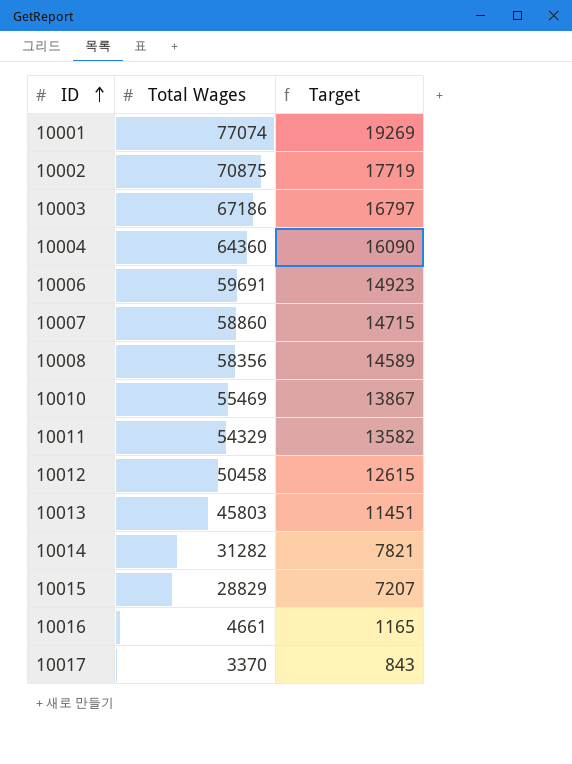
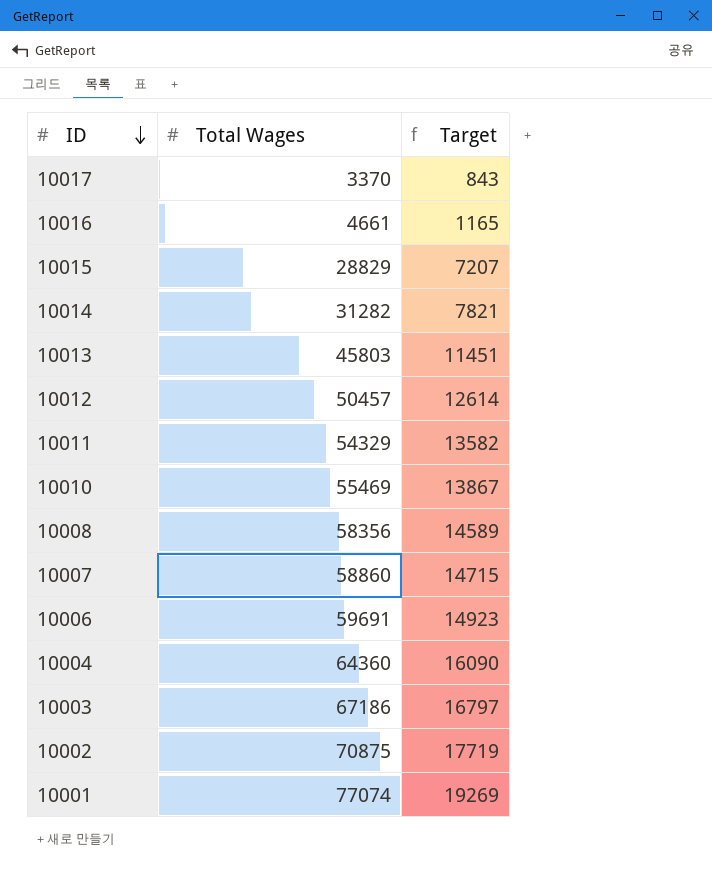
row order: ID ascending -> ID descending
10012 | Total Wages: 50458 -> 50457
10012 | Target: 12615 -> 12614

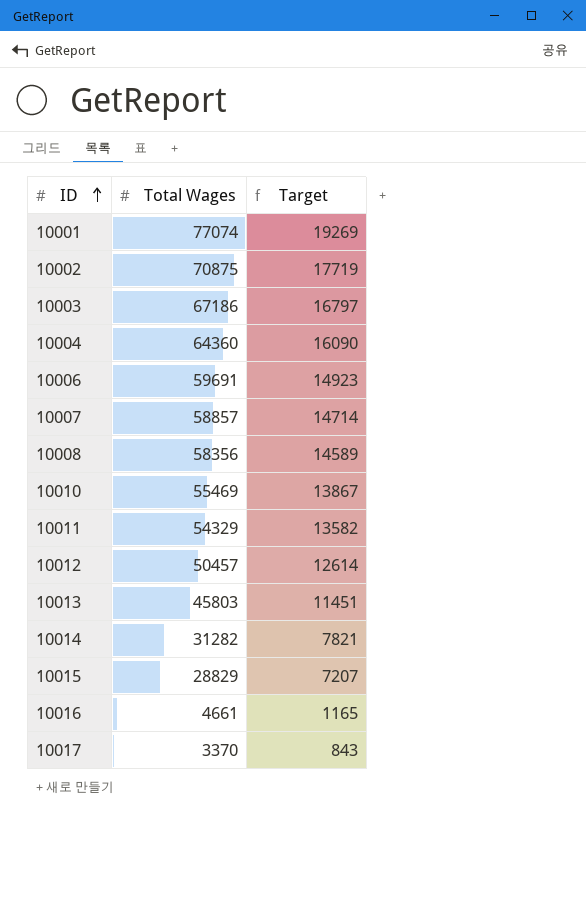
row order: ID descending -> ID ascending
10007 | Total Wages: 58860 -> 58857
10007 | Target: 14715 -> 14714

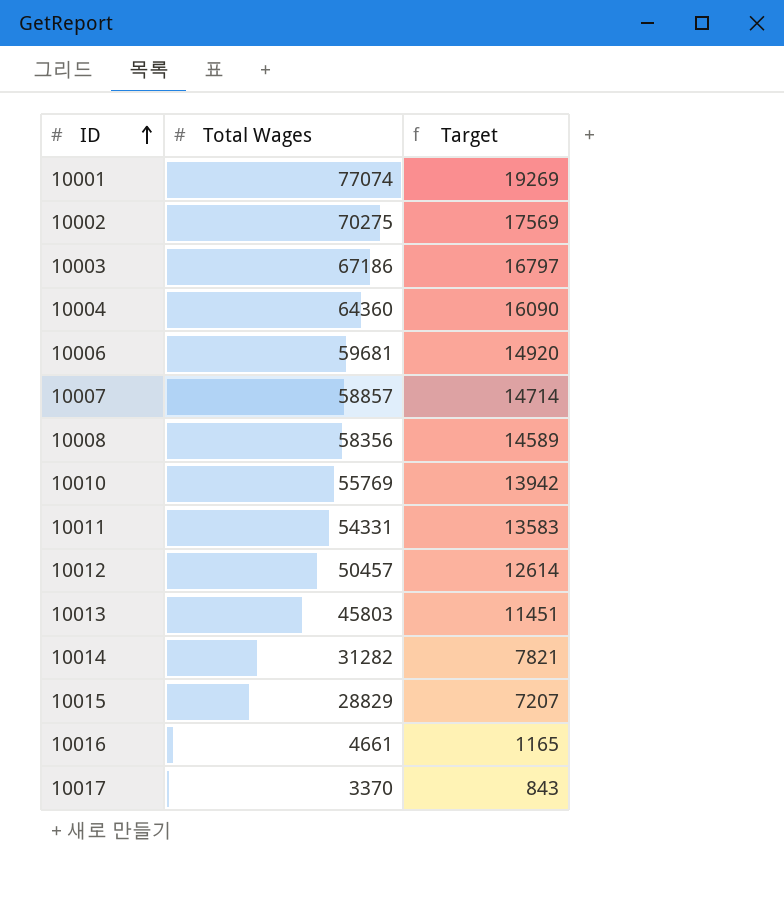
10002 | Total Wages: 70875 -> 70275
10002 | Target: 17719 -> 17569
10006 | Total Wages: 59691 -> 59681
10006 | Target: 14923 -> 14920
10010 | Total Wages: 55469 -> 55769
10010 | Target: 13867 -> 13942
10011 | Total Wages: 54329 -> 54331
10011 | Target: 13582 -> 13583

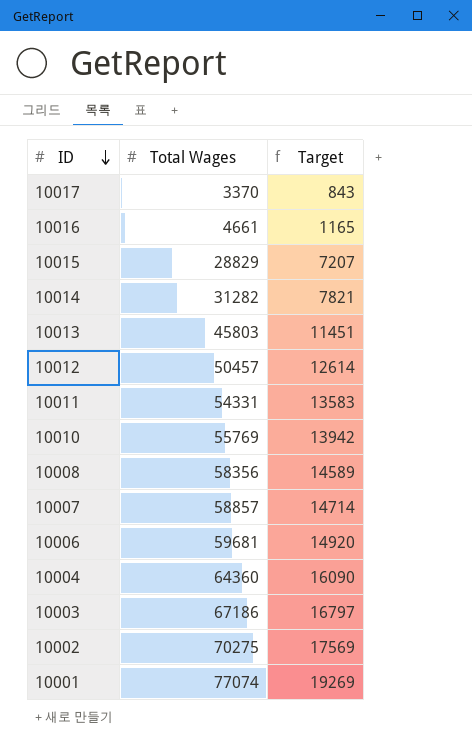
row order: ID ascending -> ID descending

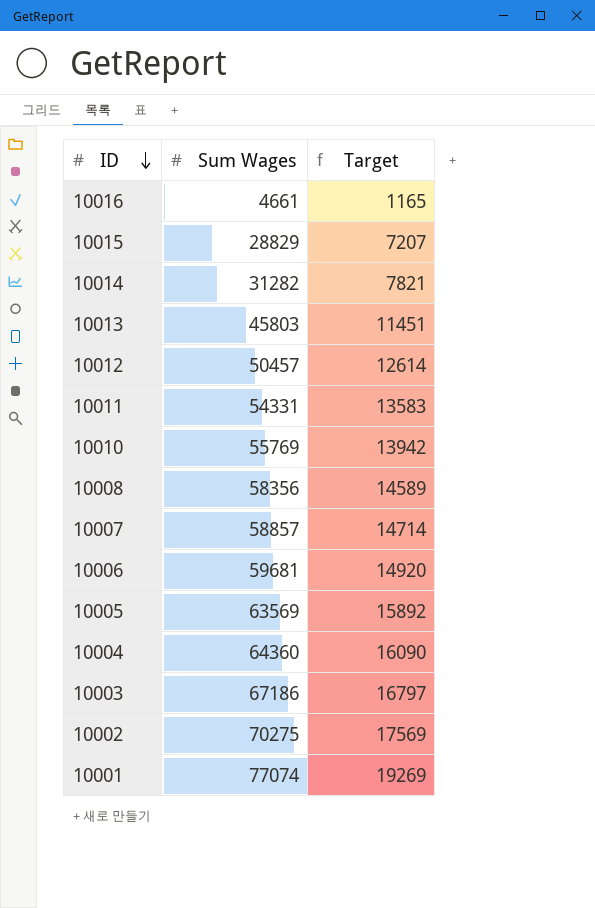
column name: Total Wages -> Sum Wages
row 10017: 3370 | 843 -> none
row 10005: none -> 63569 | 15892

